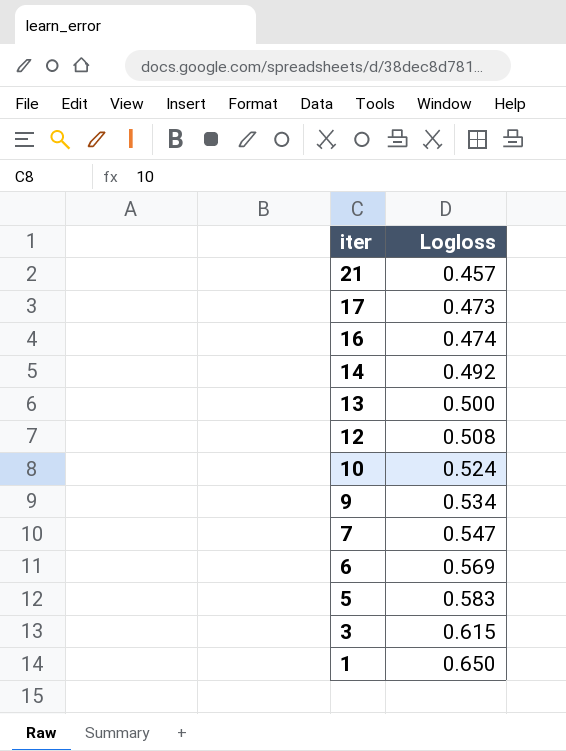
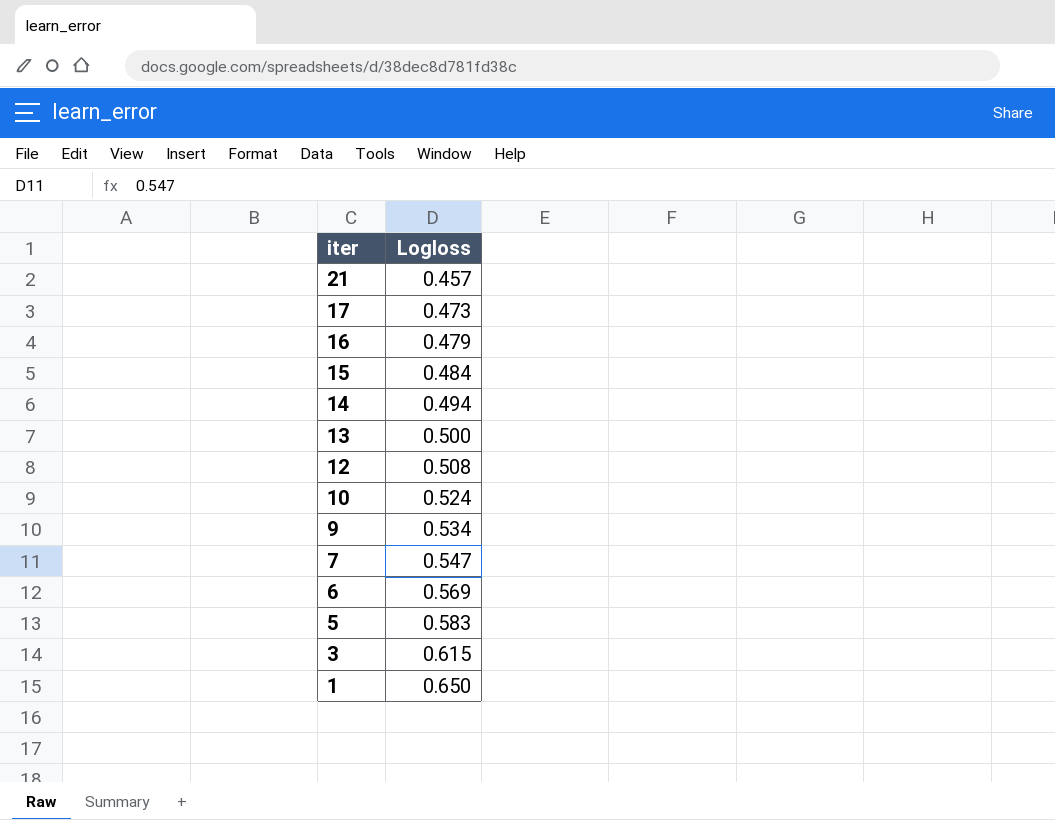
16 | Logloss: 0.474 -> 0.479
row 15: none -> 0.484
14 | Logloss: 0.492 -> 0.494

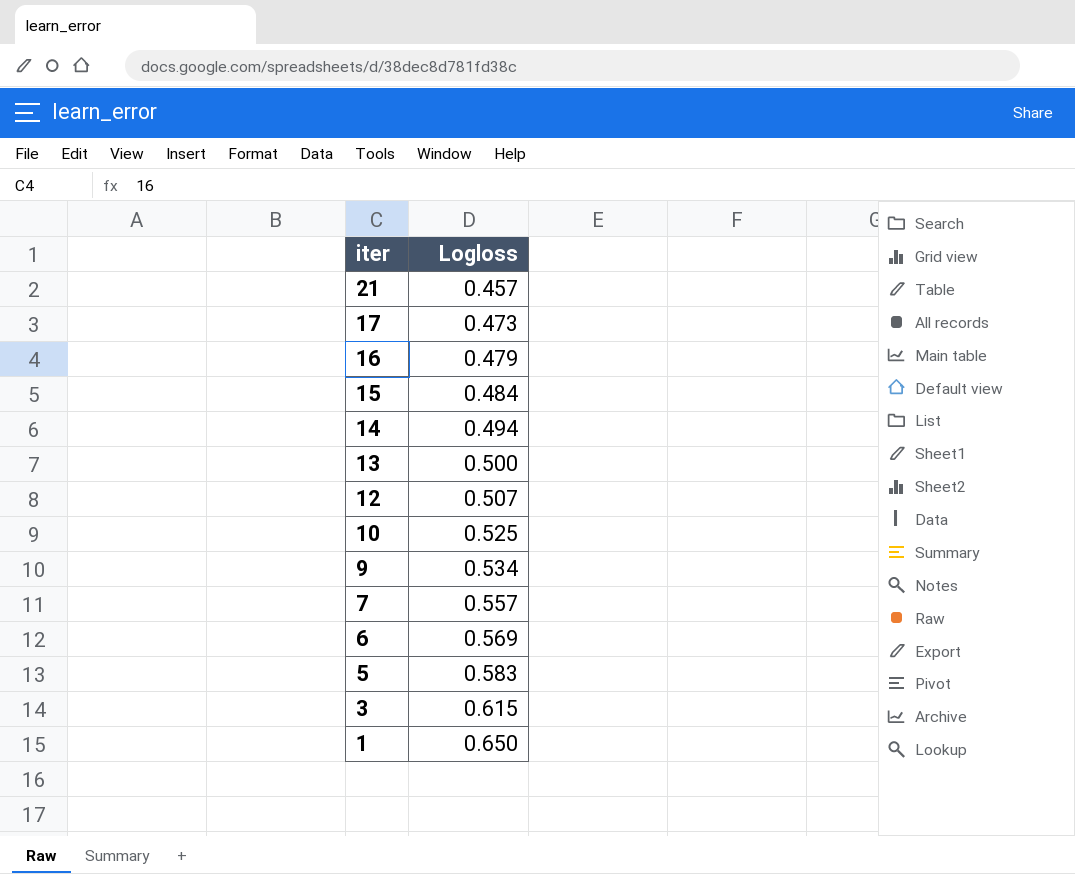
12 | Logloss: 0.508 -> 0.507
10 | Logloss: 0.524 -> 0.525
7 | Logloss: 0.547 -> 0.557

